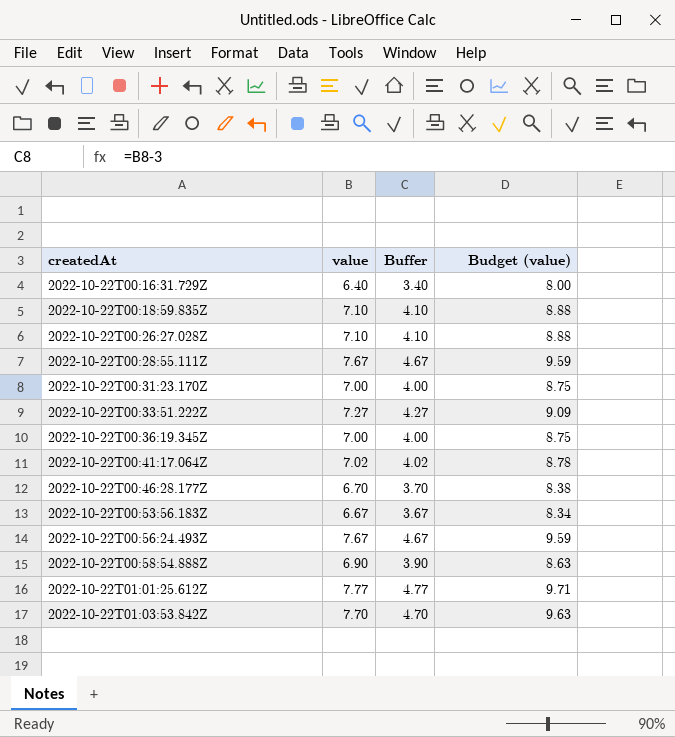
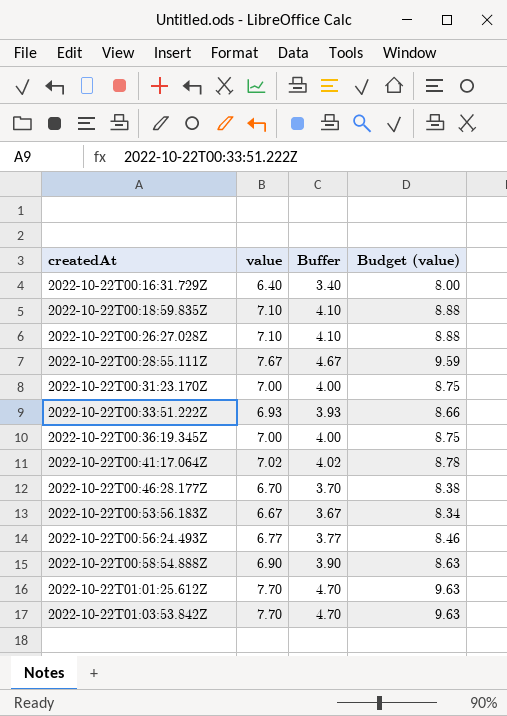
2022-10-22T00:33:51.222Z | value: 7.27 -> 6.93
2022-10-22T00:33:51.222Z | Buffer: 4.27 -> 3.93
2022-10-22T00:33:51.222Z | Budget (value): 9.09 -> 8.66
2022-10-22T00:56:24.493Z | value: 7.67 -> 6.77
2022-10-22T00:56:24.493Z | Buffer: 4.67 -> 3.77
2022-10-22T00:56:24.493Z | Budget (value): 9.59 -> 8.46
2022-10-22T01:01:25.612Z | value: 7.77 -> 7.70
2022-10-22T01:01:25.612Z | Buffer: 4.77 -> 4.70
2022-10-22T01:01:25.612Z | Budget (value): 9.71 -> 9.63

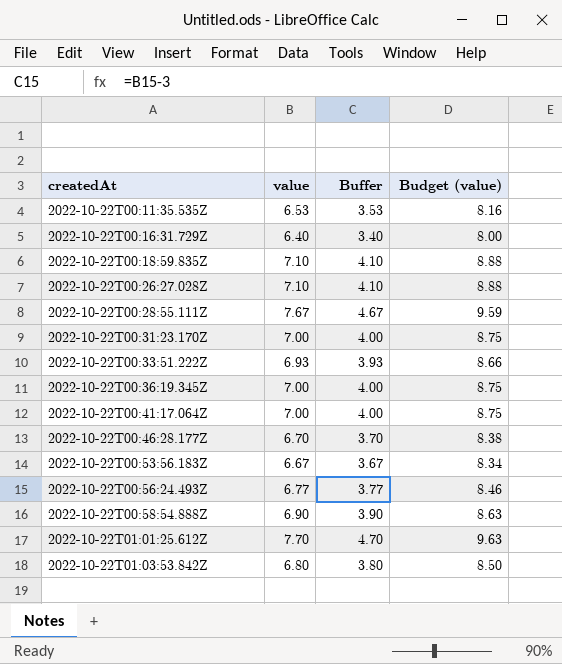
row 2022-10-22T00:11:35.535Z: none -> 6.53 | 3.53 | 8.16
2022-10-22T00:41:17.064Z | value: 7.02 -> 7.00
2022-10-22T00:41:17.064Z | Buffer: 4.02 -> 4.00
2022-10-22T00:41:17.064Z | Budget (value): 8.78 -> 8.75
2022-10-22T01:03:53.842Z | value: 7.70 -> 6.80
2022-10-22T01:03:53.842Z | Buffer: 4.70 -> 3.80
2022-10-22T01:03:53.842Z | Budget (value): 9.63 -> 8.50

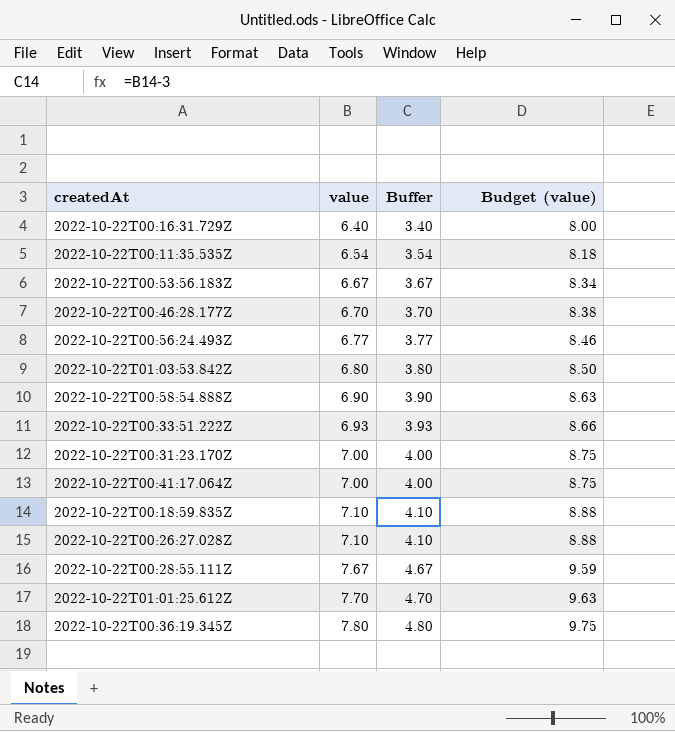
row order: createdAt ascending -> value ascending
2022-10-22T00:11:35.535Z | value: 6.53 -> 6.54
2022-10-22T00:11:35.535Z | Buffer: 3.53 -> 3.54
2022-10-22T00:11:35.535Z | Budget (value): 8.16 -> 8.18
2022-10-22T00:36:19.345Z | value: 7.00 -> 7.80
2022-10-22T00:36:19.345Z | Buffer: 4.00 -> 4.80
2022-10-22T00:36:19.345Z | Budget (value): 8.75 -> 9.75

